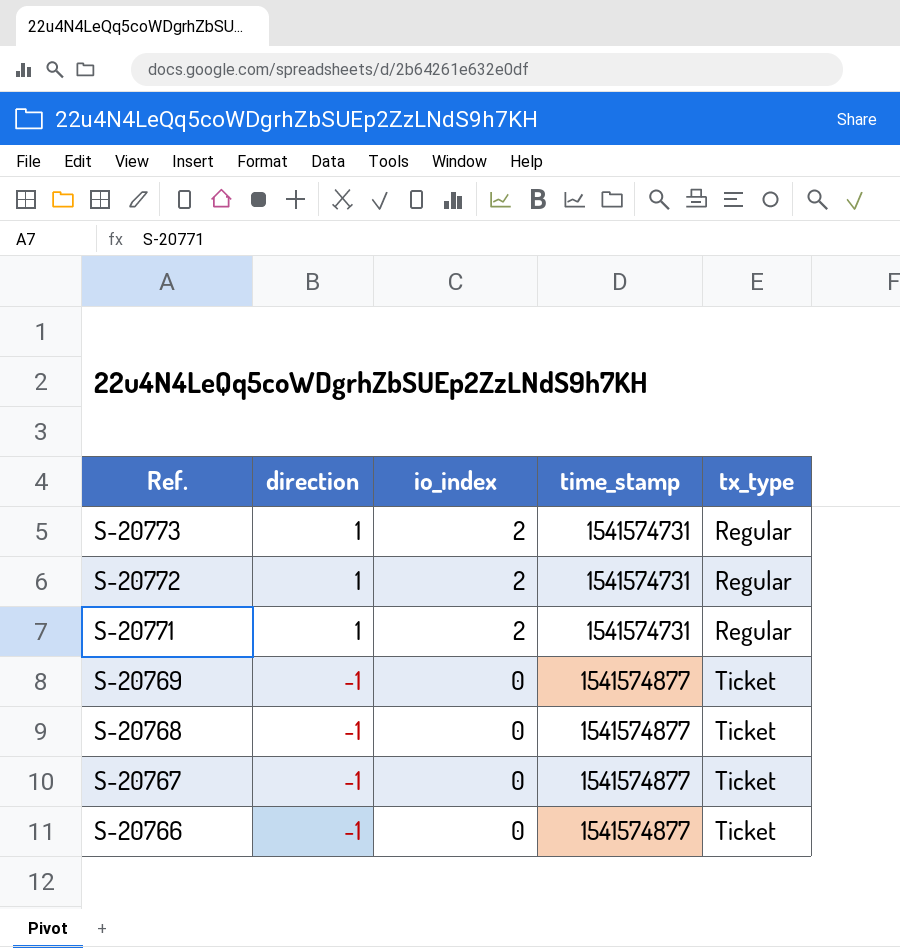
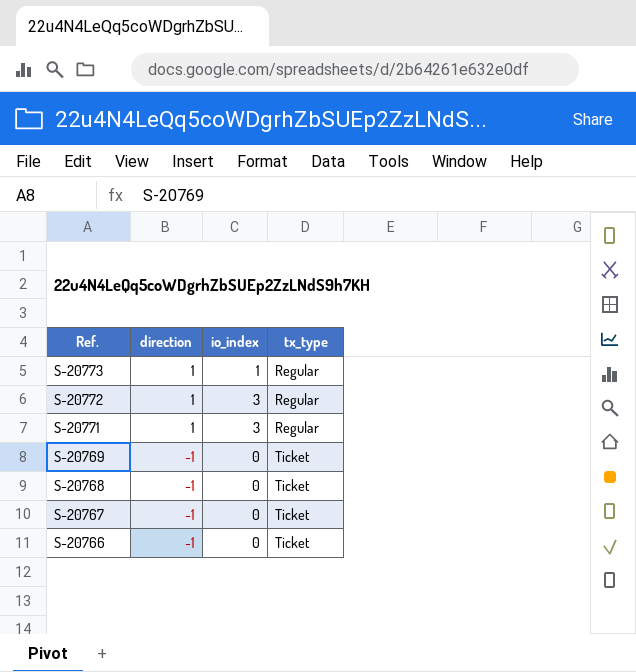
column time_stamp | position: 4 -> none
S-20773 | io_index: 2 -> 1
S-20772 | io_index: 2 -> 3
S-20771 | io_index: 2 -> 3

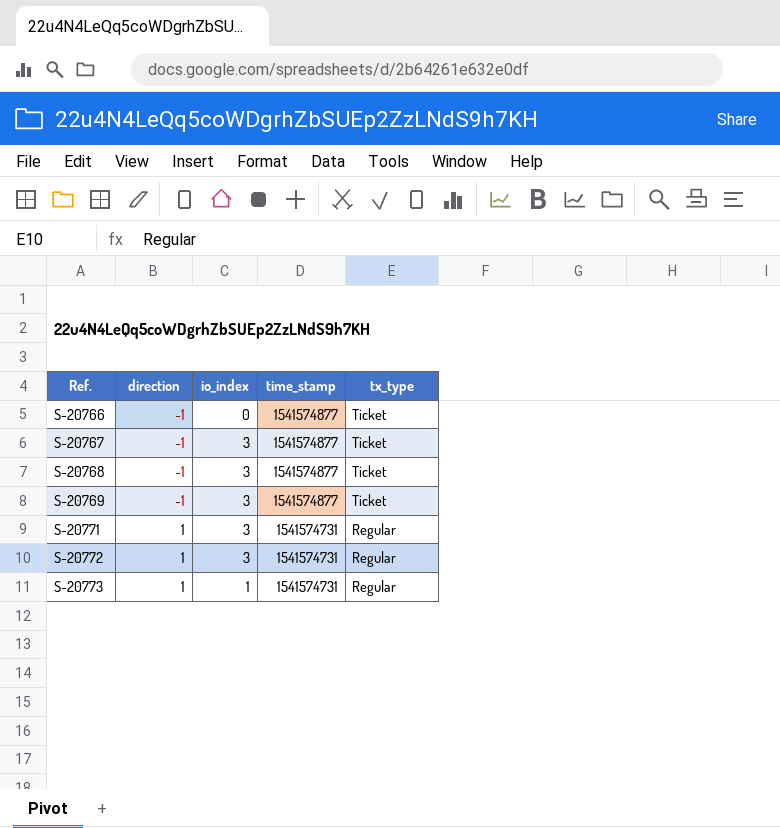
row order: Ref. descending -> Ref. ascending
column time_stamp | position: none -> 4
S-20767 | io_index: 0 -> 3
S-20768 | io_index: 0 -> 3
S-20769 | io_index: 0 -> 3

